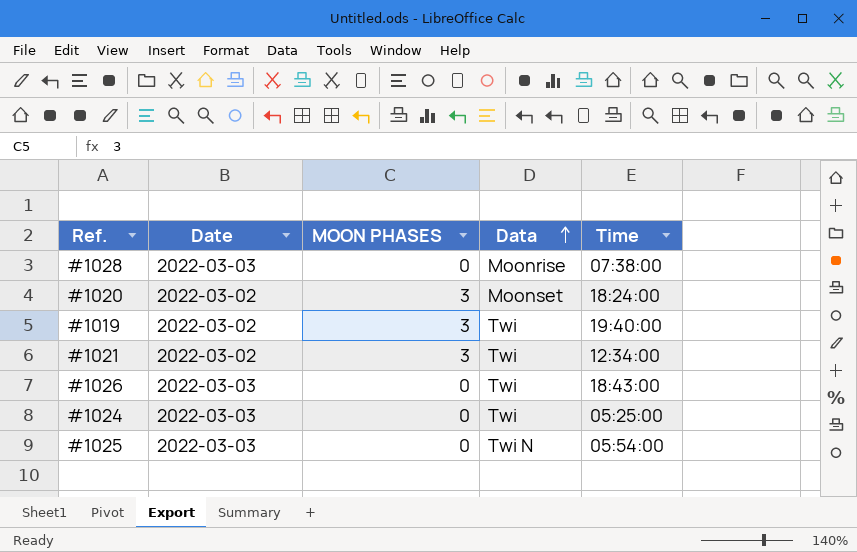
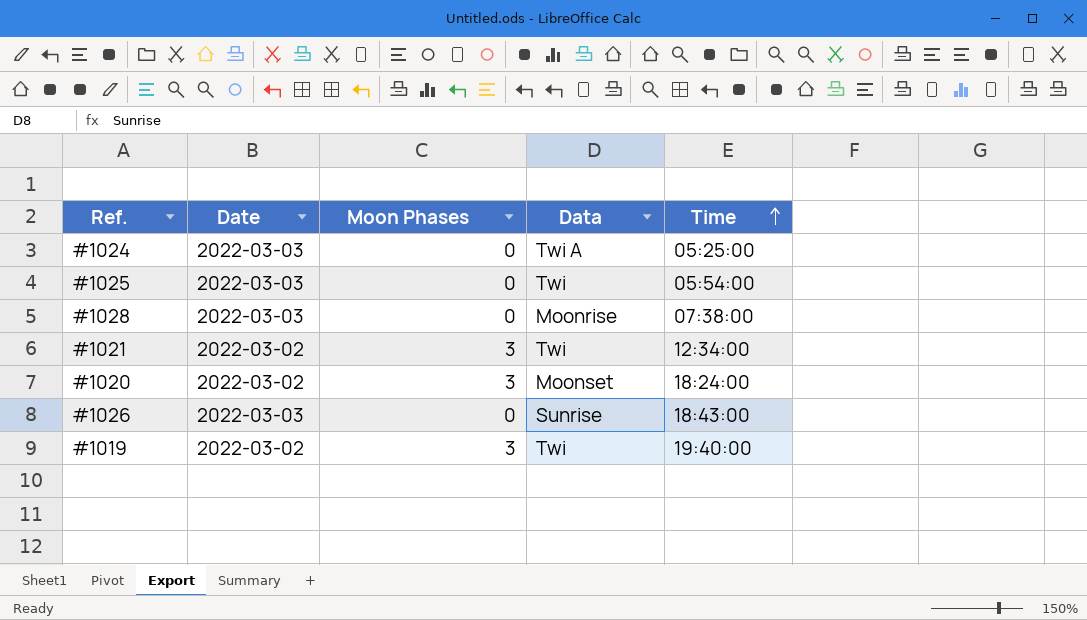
row order: Data ascending -> Time ascending
column name: MOON PHASES -> Moon Phases
#1024 | Data: Twi -> Twi A
#1025 | Data: Twi N -> Twi
#1026 | Data: Twi -> Sunrise

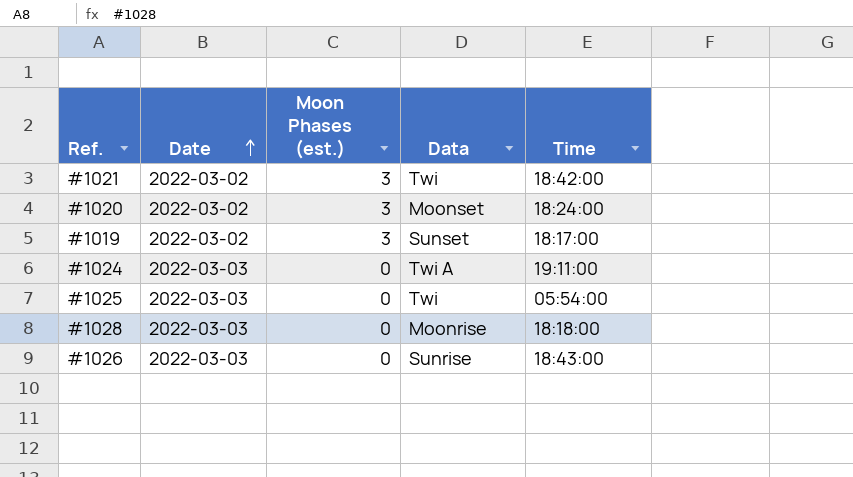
row order: Time ascending -> Date ascending
column name: Moon Phases -> Moon Phases (est.)
#1021 | Time: 12:34:00 -> 18:42:00
#1019 | Data: Twi -> Sunset
#1019 | Time: 19:40:00 -> 18:17:00
#1024 | Time: 05:25:00 -> 19:11:00
#1028 | Time: 07:38:00 -> 18:18:00

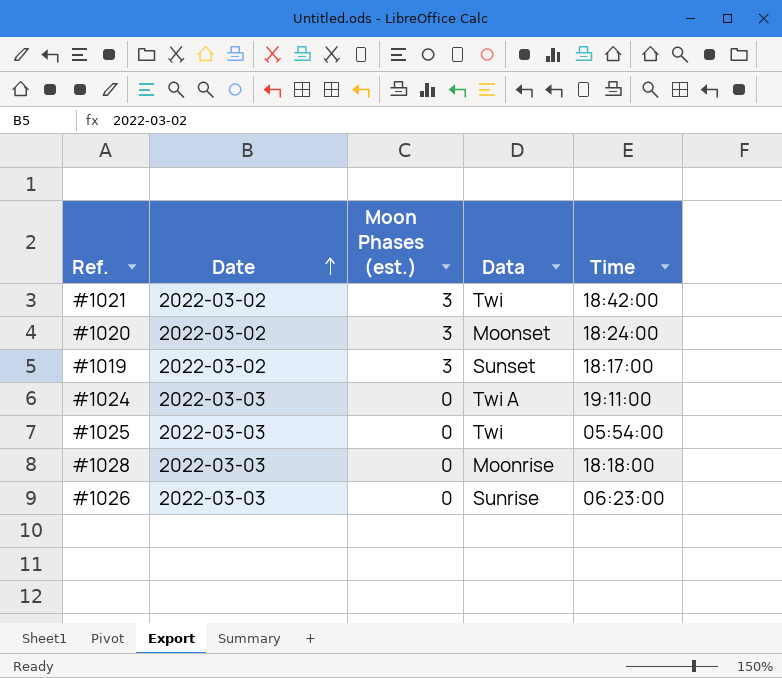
#1026 | Time: 18:43:00 -> 06:23:00

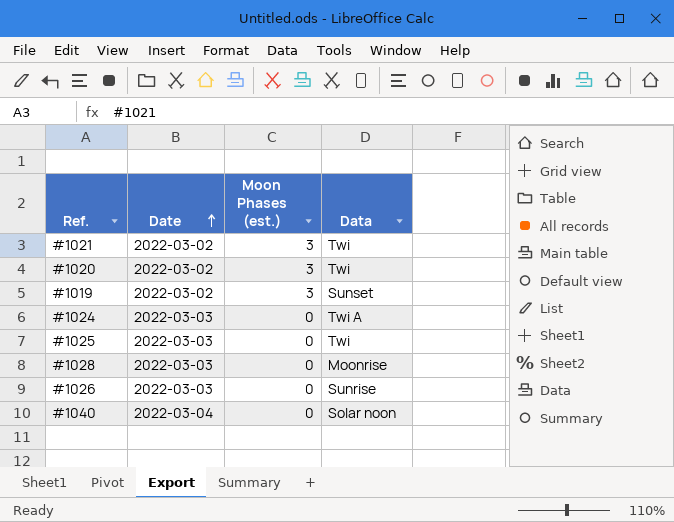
column Time | position: 5 -> none
#1020 | Data: Moonset -> Twi
row #1040: none -> 2022-03-04 | 0 | Solar noon

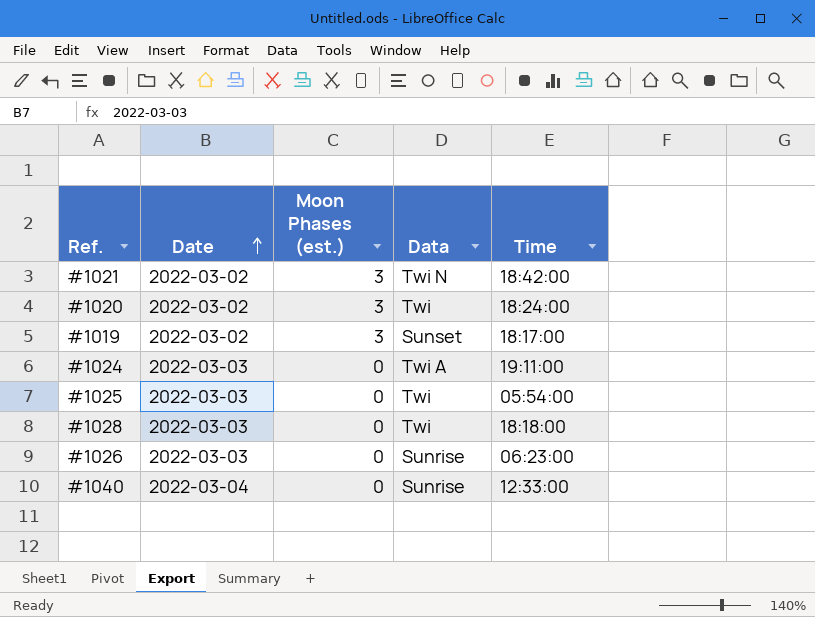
column Time | position: none -> 5
#1021 | Data: Twi -> Twi N
#1028 | Data: Moonrise -> Twi
#1040 | Data: Solar noon -> Sunrise

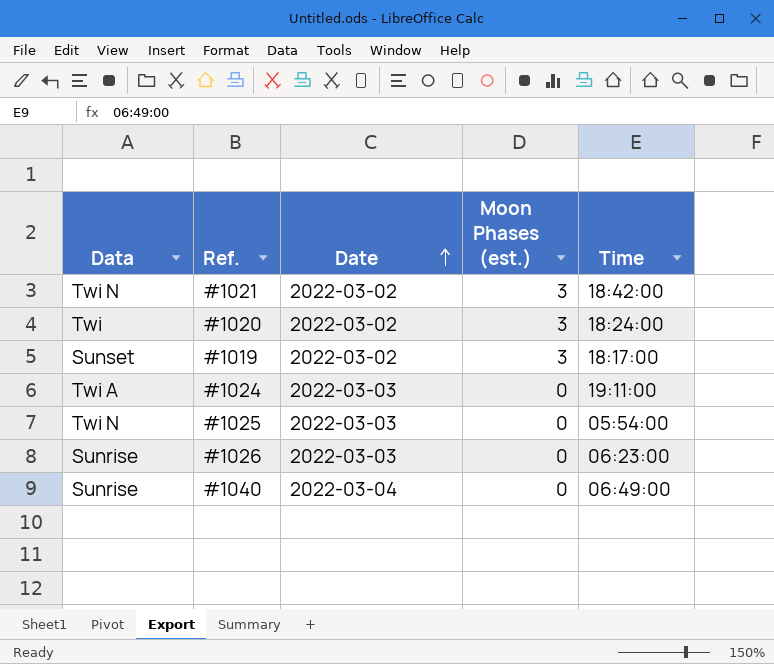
column Data | position: 4 -> 1
row #1028: 2022-03-03 | 0 | Twi | 18:18:00 -> none
#1025 | Data: Twi -> Twi N
#1040 | Time: 12:33:00 -> 06:49:00

